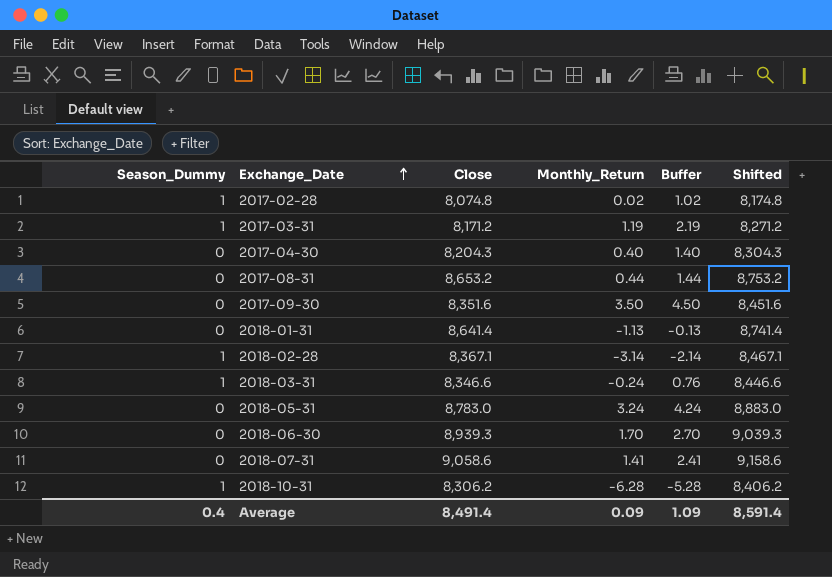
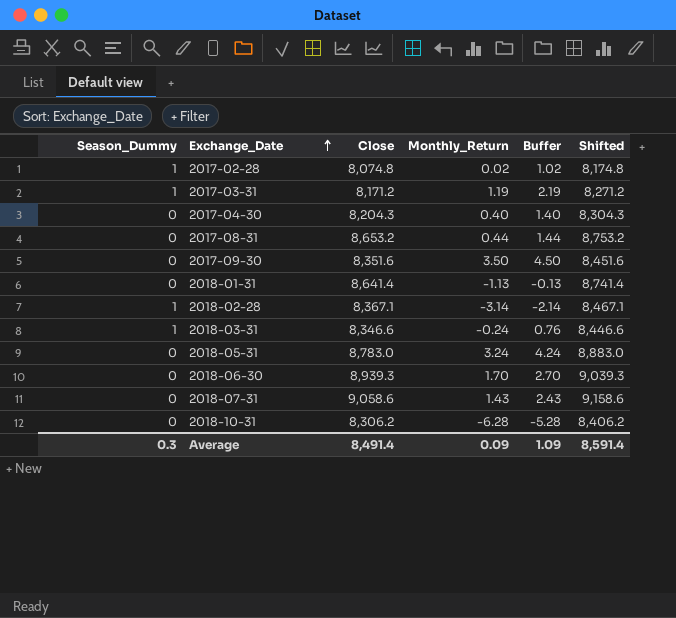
2018-07-31 | Monthly_Return: 1.41 -> 1.43
2018-07-31 | Buffer: 2.41 -> 2.43
2018-10-31 | Season_Dummy: 1 -> 0
Average | Season_Dummy: 0.4 -> 0.3

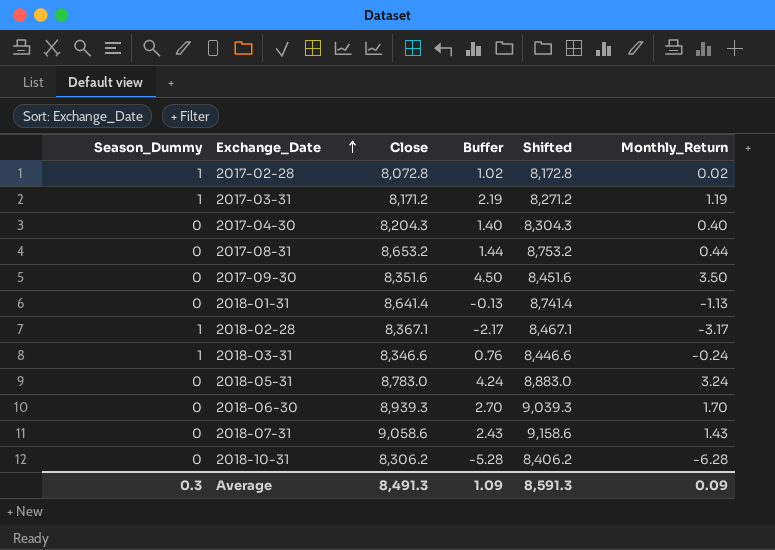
column Monthly_Return | position: 4 -> 6
2017-02-28 | Close: 8,074.8 -> 8,072.8
2017-02-28 | Shifted: 8,174.8 -> 8,172.8
2018-02-28 | Buffer: -2.14 -> -2.17
2018-02-28 | Monthly_Return: -3.14 -> -3.17
Average | Close: 8,491.4 -> 8,491.3
Average | Shifted: 8,591.4 -> 8,591.3

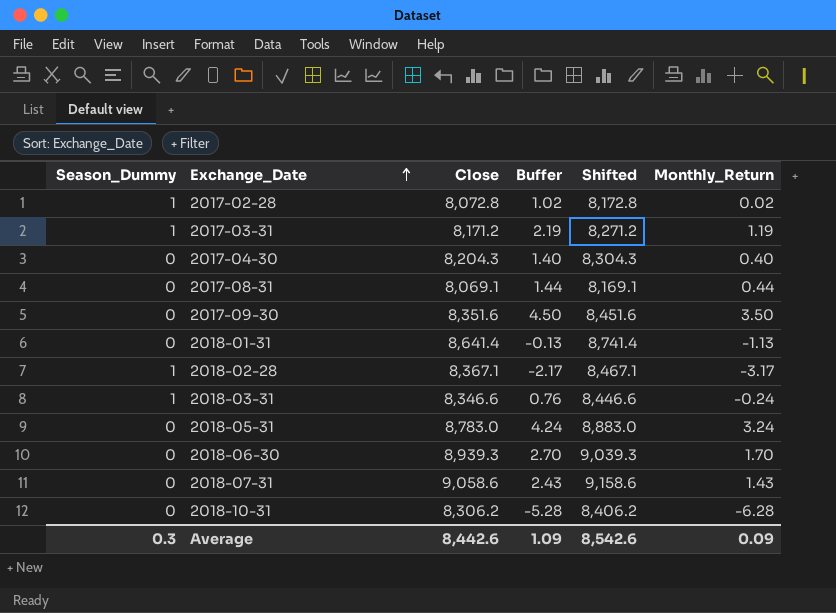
2017-08-31 | Close: 8,653.2 -> 8,069.1
2017-08-31 | Shifted: 8,753.2 -> 8,169.1
Average | Close: 8,491.3 -> 8,442.6
Average | Shifted: 8,591.3 -> 8,542.6

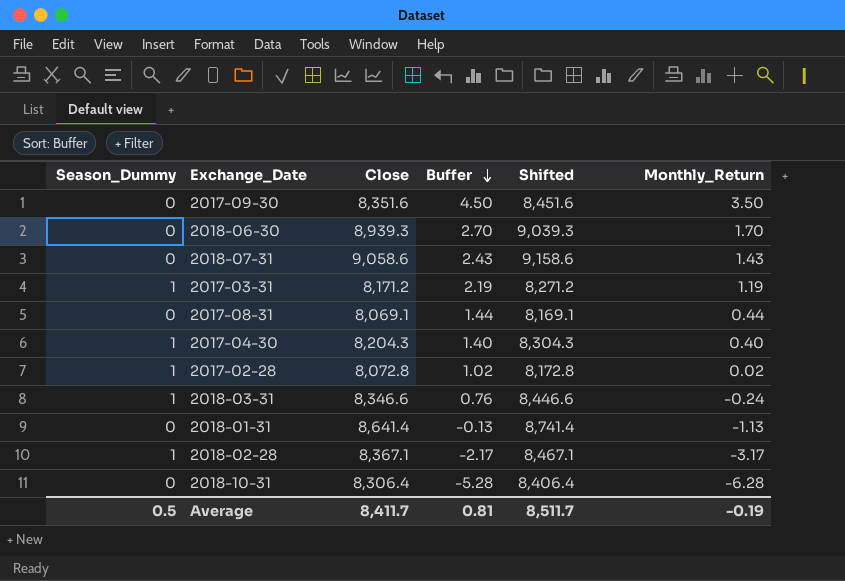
row order: Exchange_Date ascending -> Buffer descending
row 2018-05-31: 0 | 8,783.0 | 4.24 | 8,883.0 | 3.24 -> none
2017-04-30 | Season_Dummy: 0 -> 1
2018-10-31 | Close: 8,306.2 -> 8,306.4
2018-10-31 | Shifted: 8,406.2 -> 8,406.4
Average | Season_Dummy: 0.3 -> 0.5
Average | Close: 8,442.6 -> 8,411.7
Average | Buffer: 1.09 -> 0.81
Average | Shifted: 8,542.6 -> 8,511.7
Average | Monthly_Return: 0.09 -> -0.19

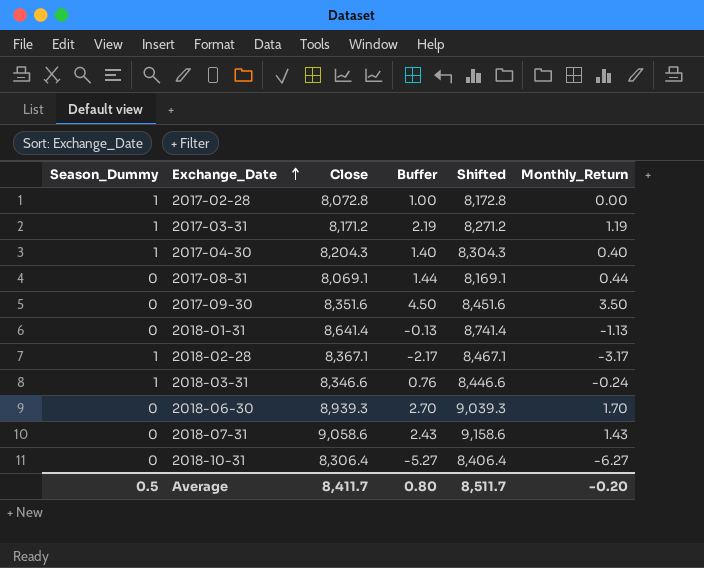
row order: Buffer descending -> Exchange_Date ascending
2017-02-28 | Buffer: 1.02 -> 1.00
2017-02-28 | Monthly_Return: 0.02 -> 0.00
2018-10-31 | Buffer: -5.28 -> -5.27
2018-10-31 | Monthly_Return: -6.28 -> -6.27
Average | Buffer: 0.81 -> 0.80
Average | Monthly_Return: -0.19 -> -0.20

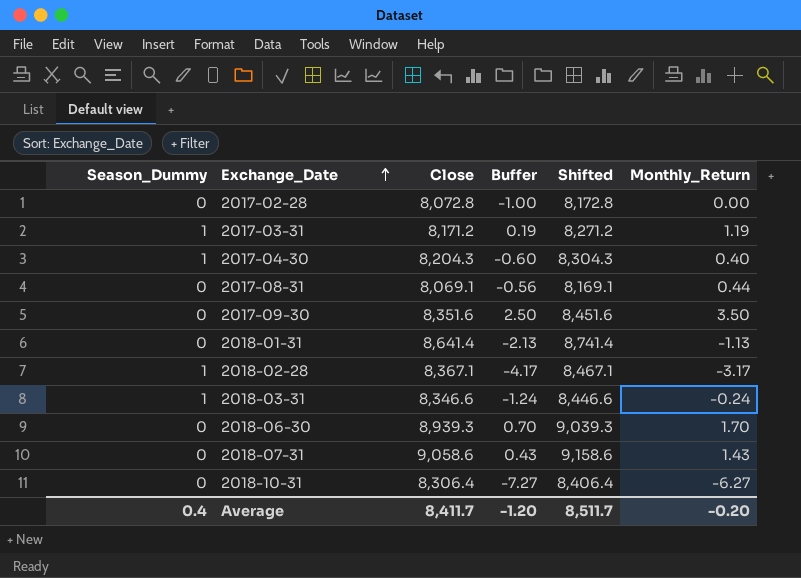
column Buffer | formula: [Monthly_Return] + 1 -> [Monthly_Return] - 1
2017-02-28 | Season_Dummy: 1 -> 0
Average | Season_Dummy: 0.5 -> 0.4
Average | Buffer: 0.80 -> -1.20

